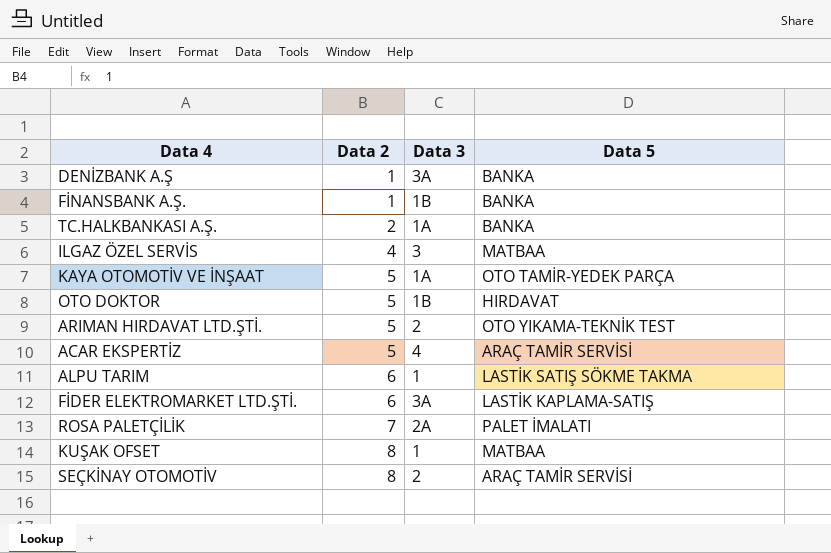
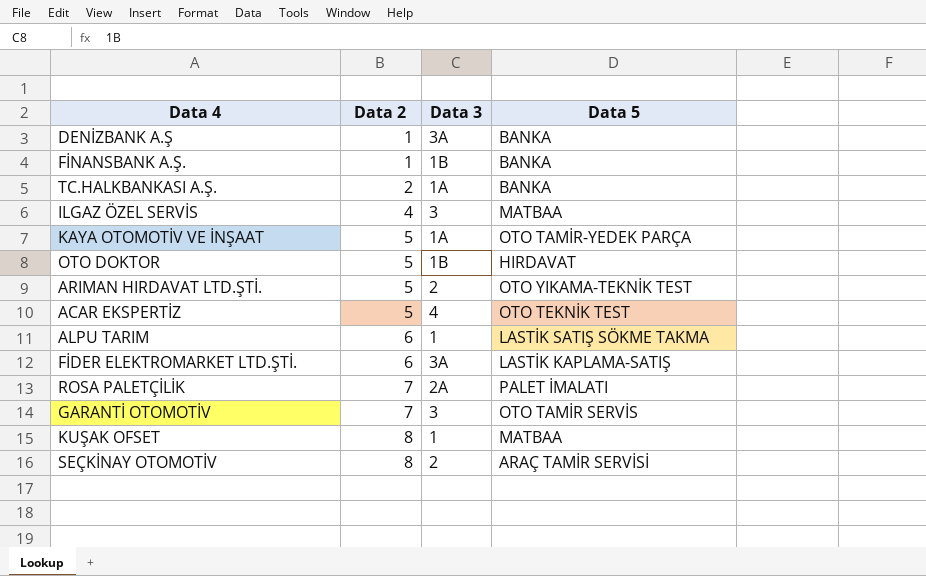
ACAR EKSPERTİZ | Data 5: ARAÇ TAMİR SERVİSİ -> OTO TEKNİK TEST
row GARANTİ OTOMOTİV: none -> 7 | 3 | OTO TAMİR SERVİS

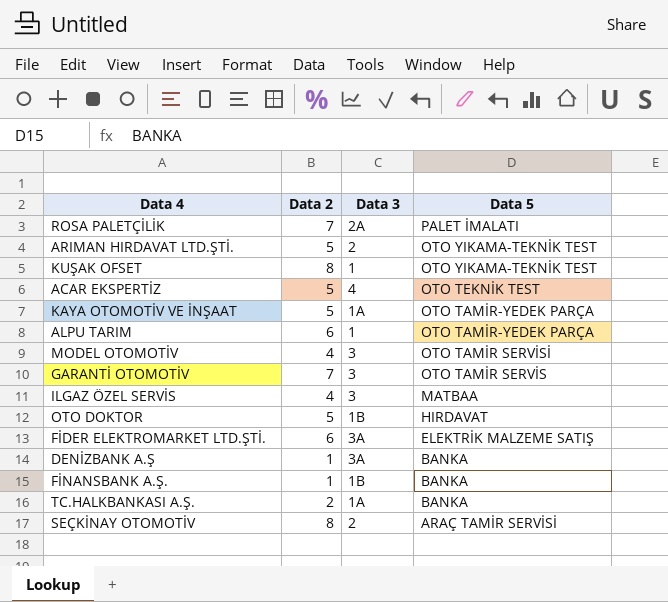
row order: Data 2 ascending -> Data 5 descending
KUŞAK OFSET | Data 5: MATBAA -> OTO YIKAMA-TEKNİK TEST
ALPU TARIM | Data 5: LASTİK SATIŞ SÖKME TAKMA -> OTO TAMİR-YEDEK PARÇA
row MODEL OTOMOTİV: none -> 4 | 3 | OTO TAMİR SERVİSİ
FİDER ELEKTROMARKET LTD.ŞTİ. | Data 5: LASTİK KAPLAMA-SATIŞ -> ELEKTRİK MALZEME SATIŞ

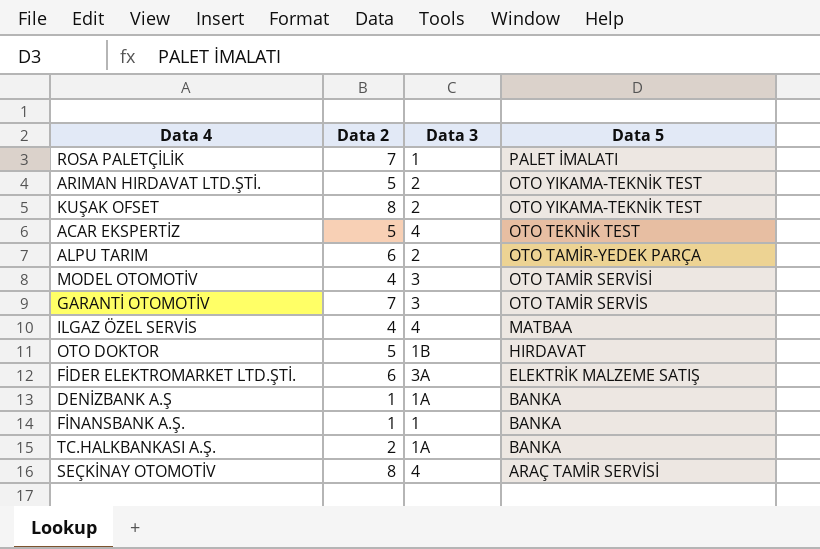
row KAYA OTOMOTİV VE İNŞAAT: 5 | 1A | OTO TAMİR-YEDEK PARÇA -> none
ROSA PALETÇİLİK | Data 3: 2A -> 1
KUŞAK OFSET | Data 3: 1 -> 2
ALPU TARIM | Data 3: 1 -> 2
ILGAZ ÖZEL SERVİS | Data 3: 3 -> 4
DENİZBANK A.Ş | Data 3: 3A -> 1A
FİNANSBANK A.Ş. | Data 3: 1B -> 1
SEÇKİNAY OTOMOTİV | Data 3: 2 -> 4

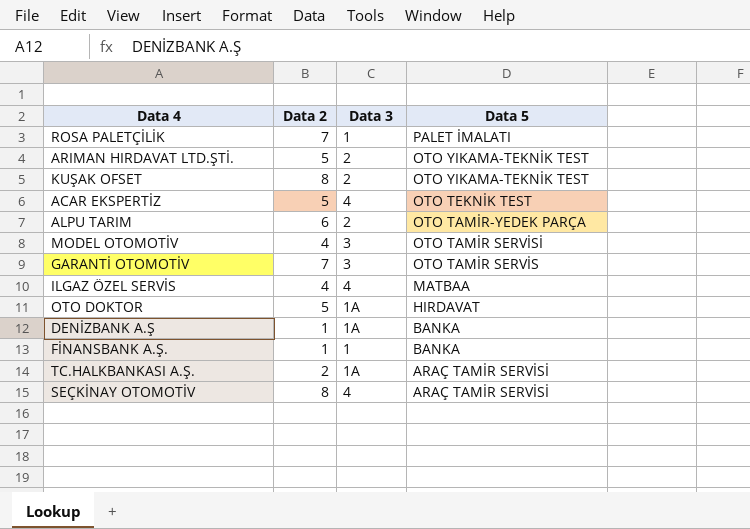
row FİDER ELEKTROMARKET LTD.ŞTİ.: 6 | 3A | ELEKTRİK MALZEME SATIŞ -> none
OTO DOKTOR | Data 3: 1B -> 1A
TC.HALKBANKASI A.Ş. | Data 5: BANKA -> ARAÇ TAMİR SERVİSİ

